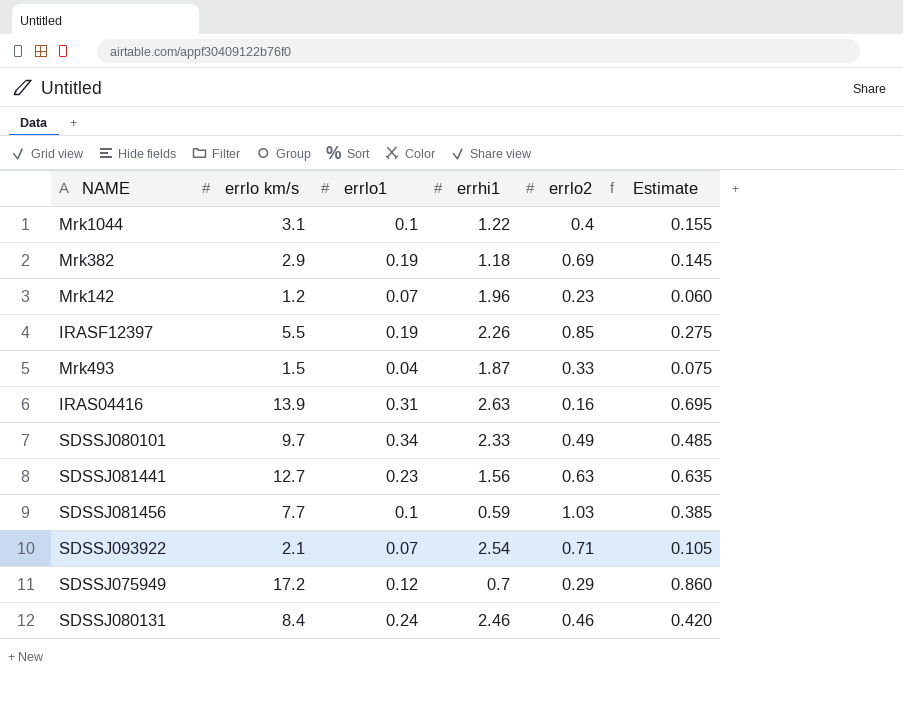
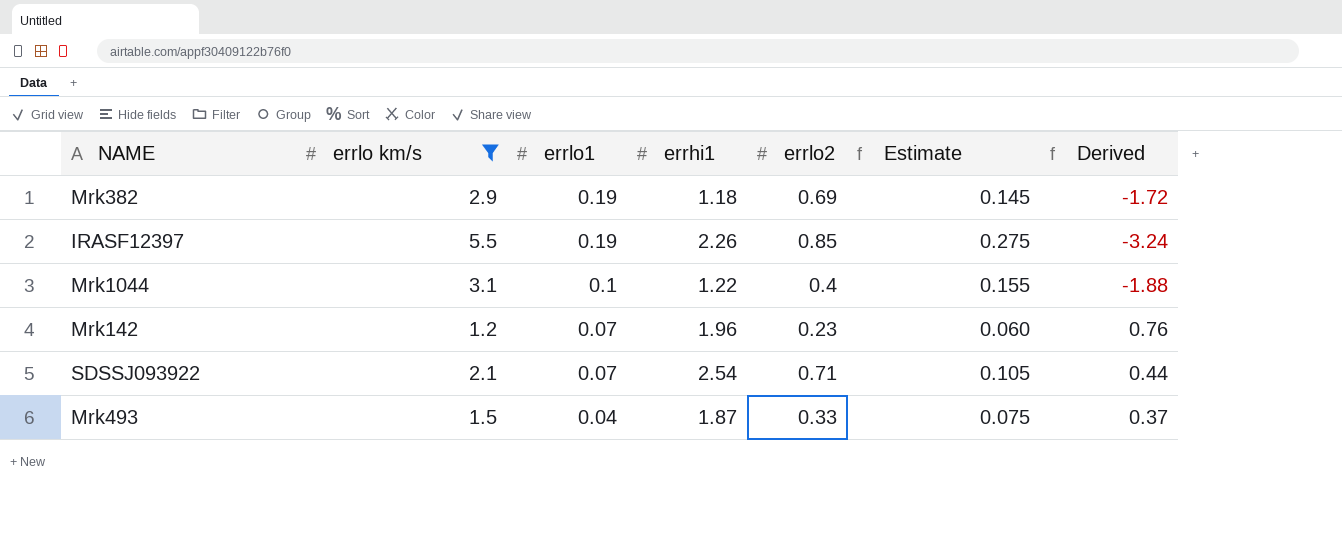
filter: none -> errlo km/s <= 5.5
row order: none -> errlo1 descending
column Derived | formula: none -> [errhi1] - [errlo km/s]

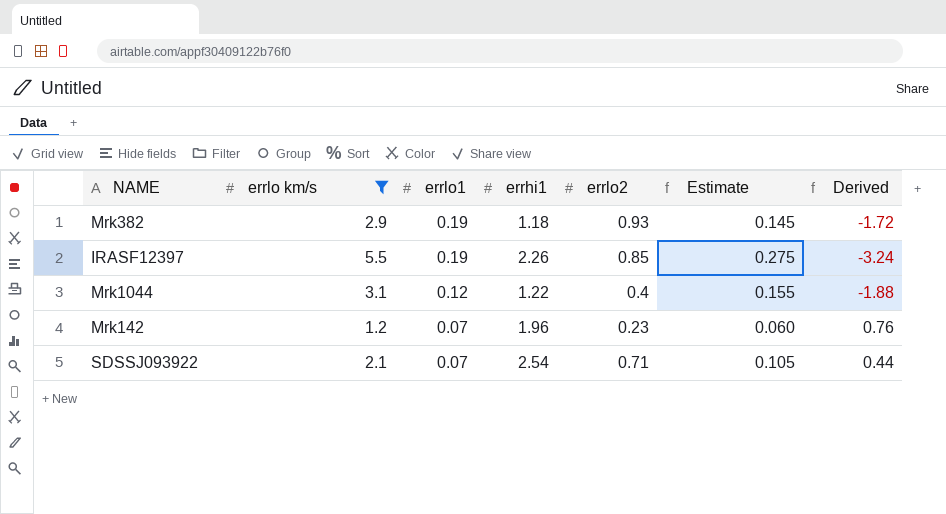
row Mrk493: 1.5 | 0.04 | 1.87 | 0.33 | 0.075 | 0.37 -> none
Mrk382 | errlo2: 0.69 -> 0.93
Mrk1044 | errlo1: 0.1 -> 0.12

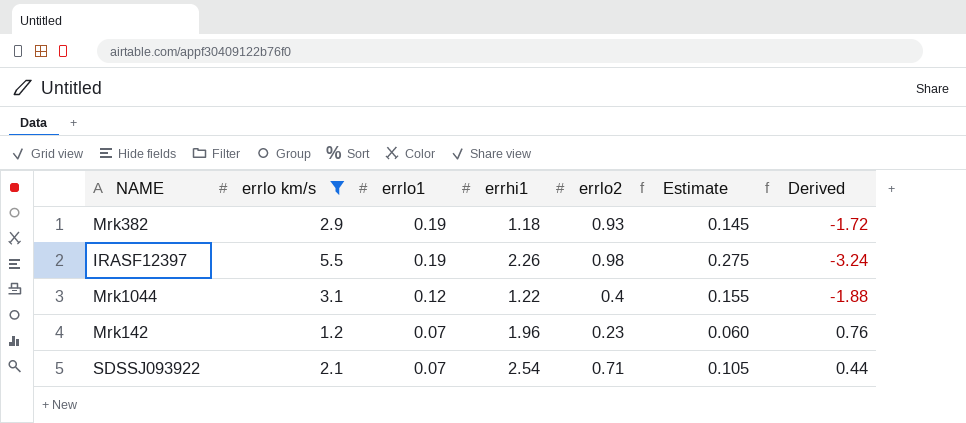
IRASF12397 | errlo2: 0.85 -> 0.98

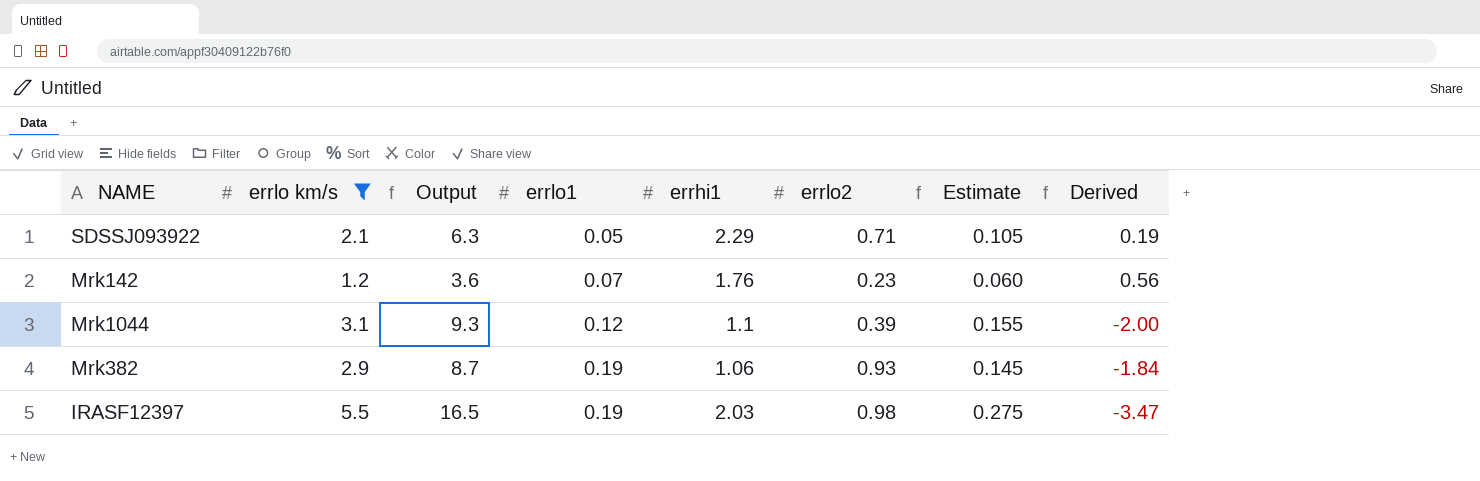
row order: errlo1 descending -> errlo1 ascending
column Output | formula: none -> [errlo km/s] * 3
SDSSJ093922 | errlo1: 0.07 -> 0.05
SDSSJ093922 | errhi1: 2.54 -> 2.29
SDSSJ093922 | Derived: 0.44 -> 0.19
Mrk142 | errhi1: 1.96 -> 1.76
Mrk142 | Derived: 0.76 -> 0.56
Mrk1044 | errhi1: 1.22 -> 1.1
Mrk1044 | errlo2: 0.4 -> 0.39
Mrk1044 | Derived: -1.88 -> -2.00
Mrk382 | errhi1: 1.18 -> 1.06
Mrk382 | Derived: -1.72 -> -1.84
IRASF12397 | errhi1: 2.26 -> 2.03
IRASF12397 | Derived: -3.24 -> -3.47

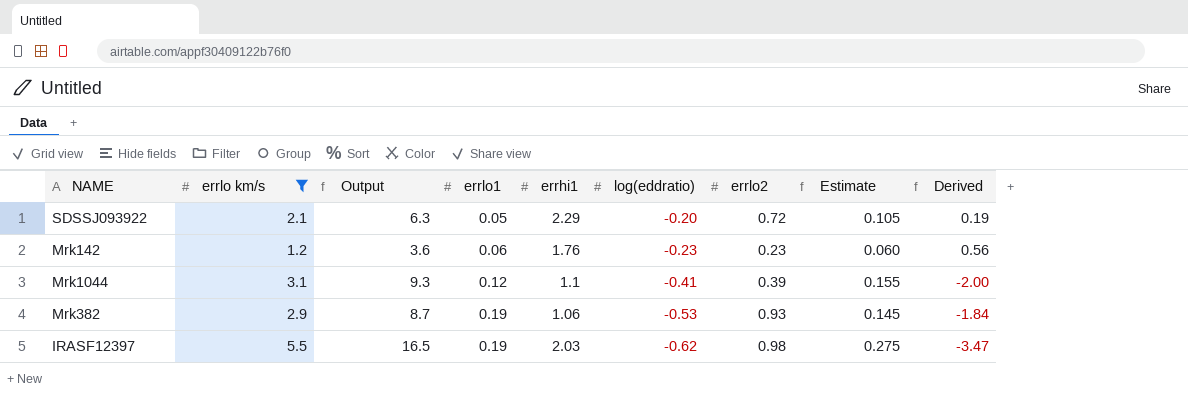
column log(eddratio) | position: none -> 6
SDSSJ093922 | errlo2: 0.71 -> 0.72
Mrk142 | errlo1: 0.07 -> 0.06

